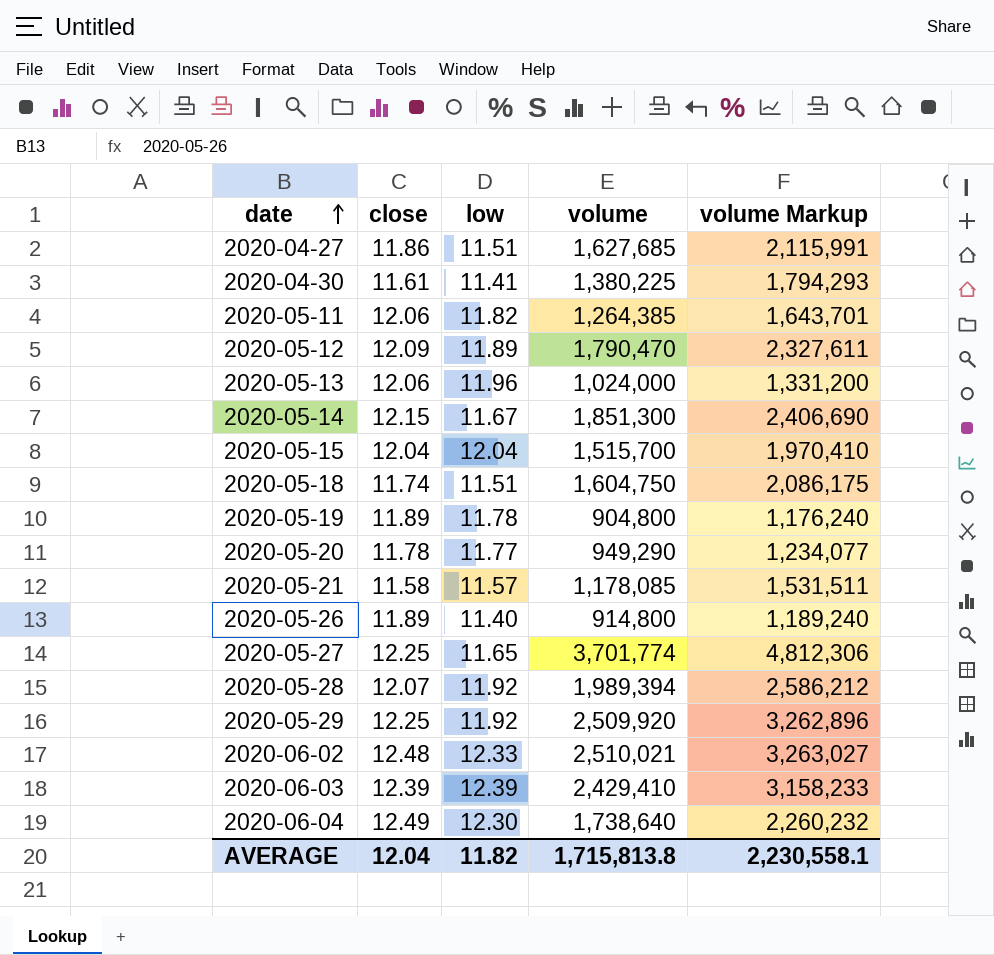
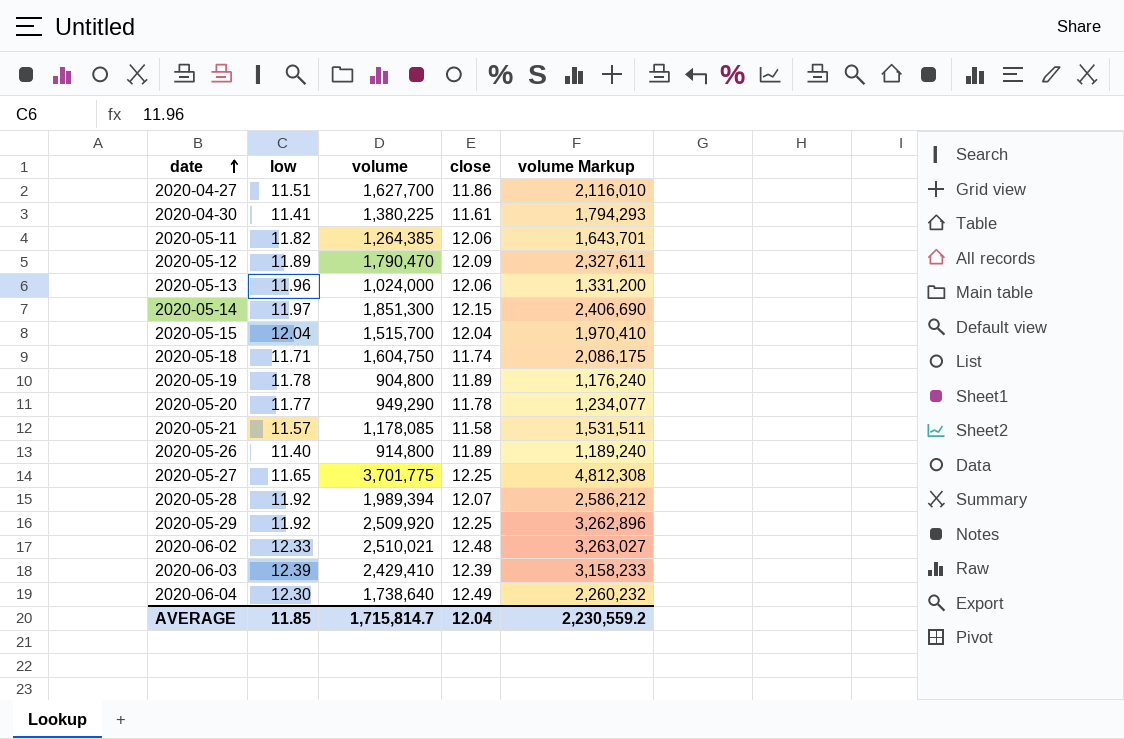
column close | position: 2 -> 4
2020-04-27 | volume: 1,627,685 -> 1,627,700
2020-04-27 | volume Markup: 2,115,991 -> 2,116,010
2020-05-14 | low: 11.67 -> 11.97
2020-05-18 | low: 11.51 -> 11.71
2020-05-27 | volume: 3,701,774 -> 3,701,775
2020-05-27 | volume Markup: 4,812,306 -> 4,812,308
AVERAGE | low: 11.82 -> 11.85
AVERAGE | volume: 1,715,813.8 -> 1,715,814.7
AVERAGE | volume Markup: 2,230,558.1 -> 2,230,559.2

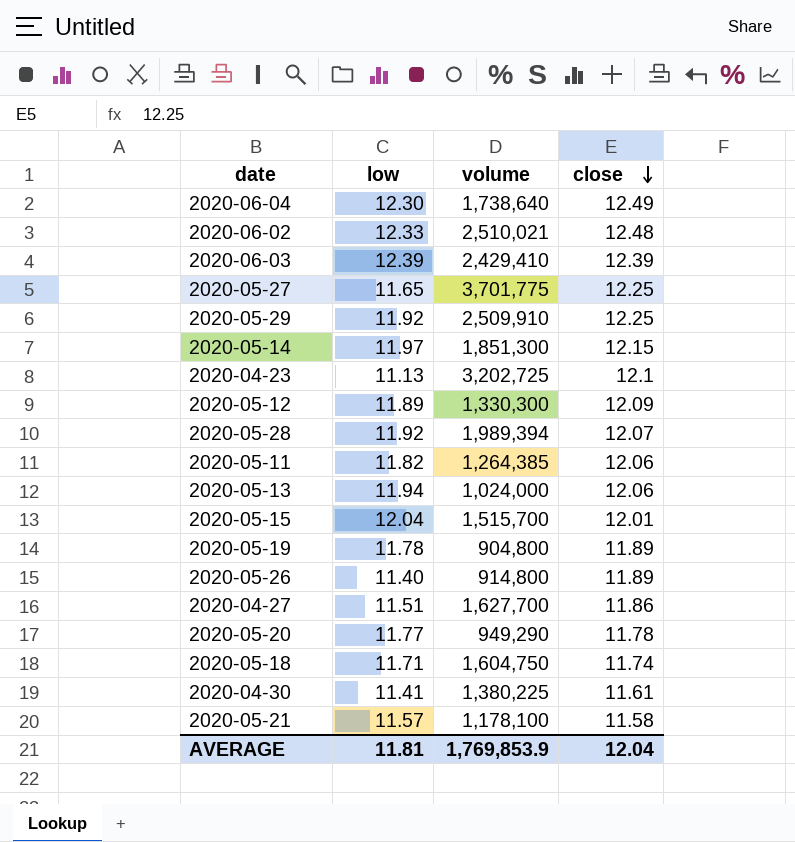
row order: date ascending -> close descending
column volume Markup | formula: [volume] * 1.3 -> none
2020-05-29 | volume: 2,509,920 -> 2,509,910
row 2020-04-23: none -> 11.13 | 3,202,725 | 12.1
2020-05-12 | volume: 1,790,470 -> 1,330,300
2020-05-13 | low: 11.96 -> 11.94
2020-05-15 | close: 12.04 -> 12.01
2020-05-21 | volume: 1,178,085 -> 1,178,100
AVERAGE | low: 11.85 -> 11.81
AVERAGE | volume: 1,715,814.7 -> 1,769,853.9

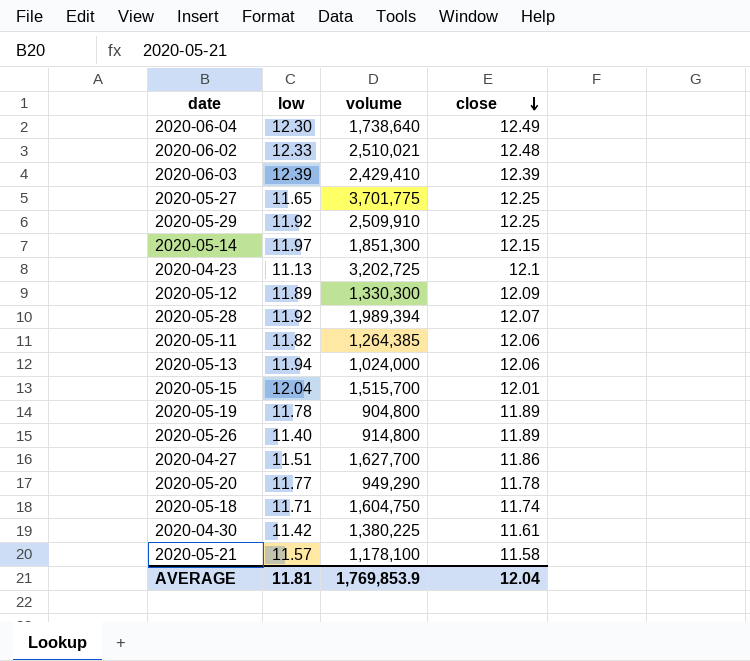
2020-04-30 | low: 11.41 -> 11.42

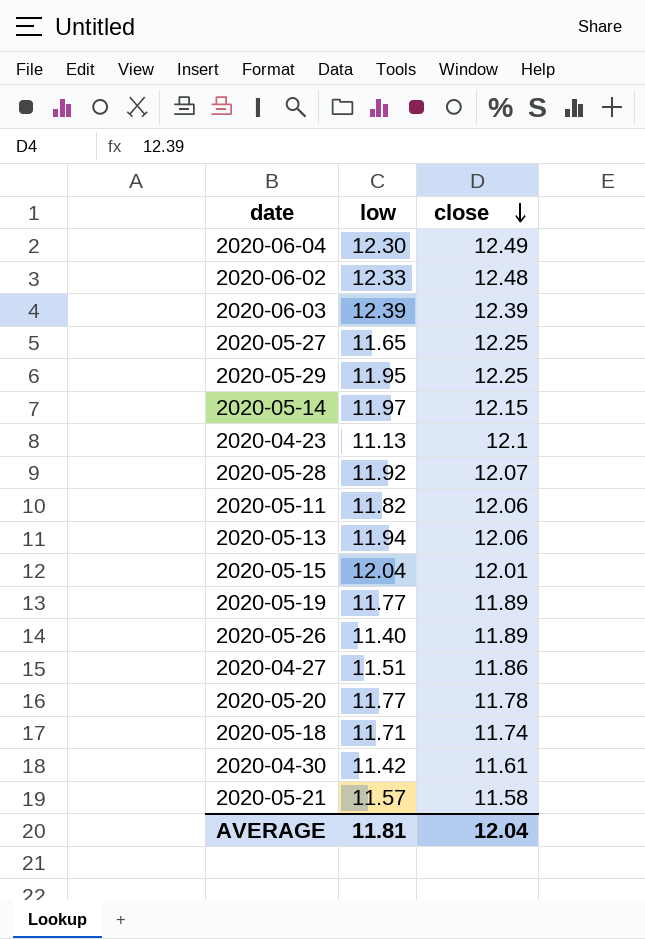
column volume | position: 3 -> none
row 2020-05-12: 11.89 | 1,330,300 | 12.09 -> none
2020-05-29 | low: 11.92 -> 11.95
2020-05-19 | low: 11.78 -> 11.77

